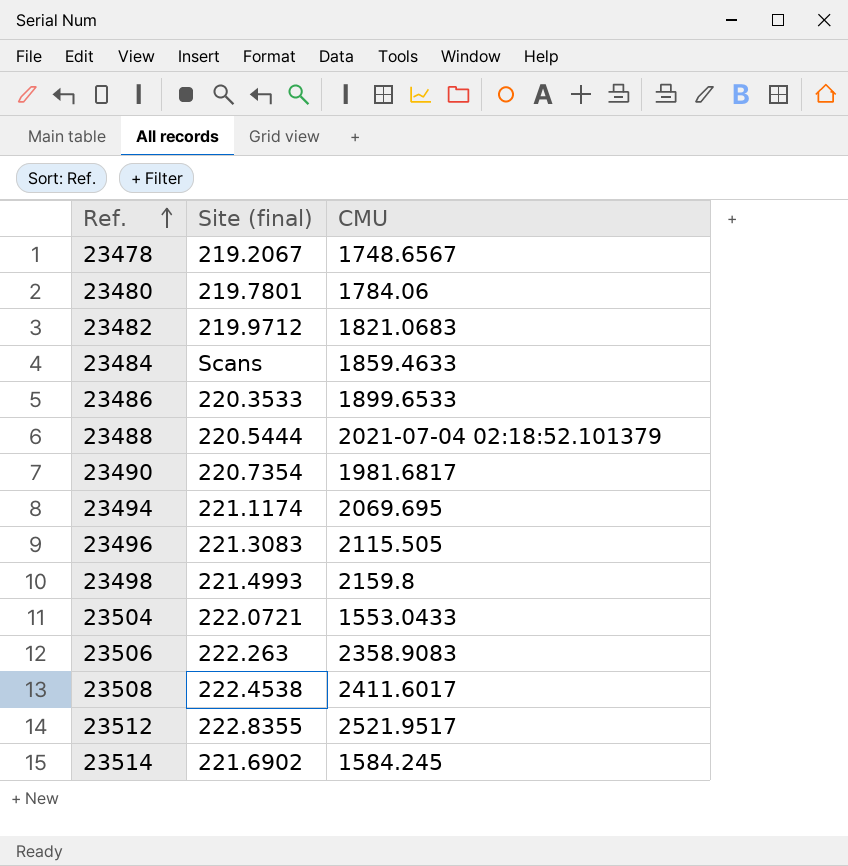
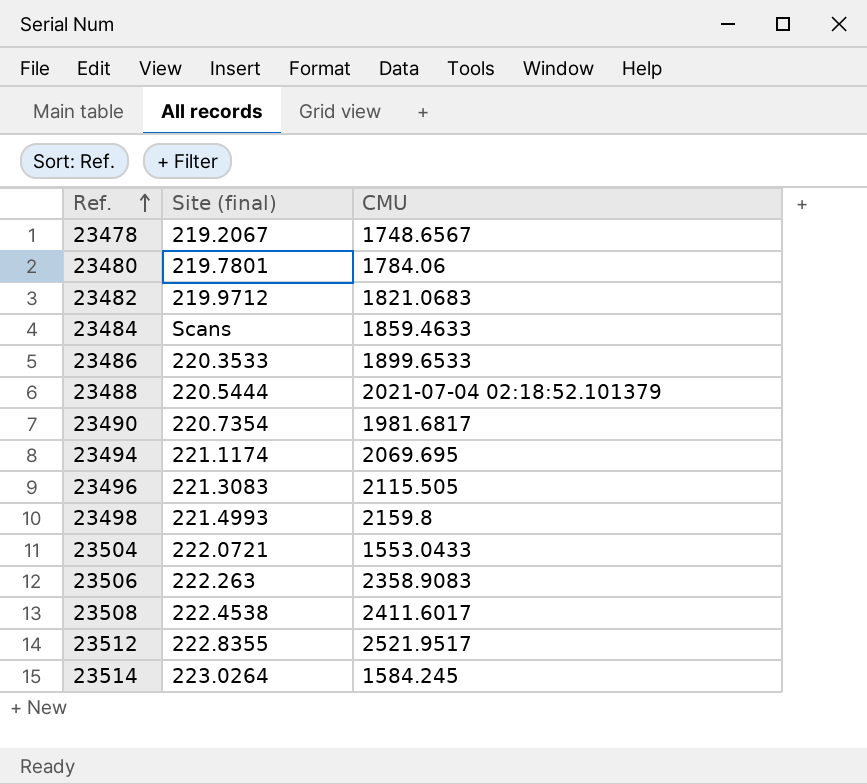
23514 | Site (final): 221.6902 -> 223.0264

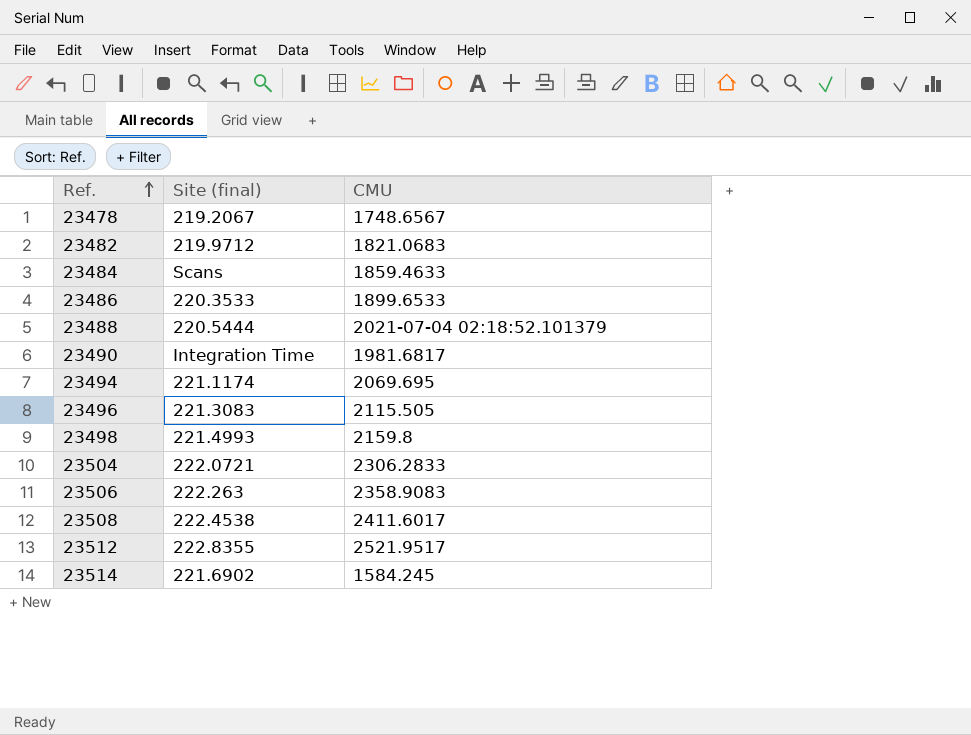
row 23480: 219.7801 | 1784.06 -> none
23490 | Site (final): 220.7354 -> Integration Time
23504 | CMU: 1553.0433 -> 2306.2833
23514 | Site (final): 223.0264 -> 221.6902

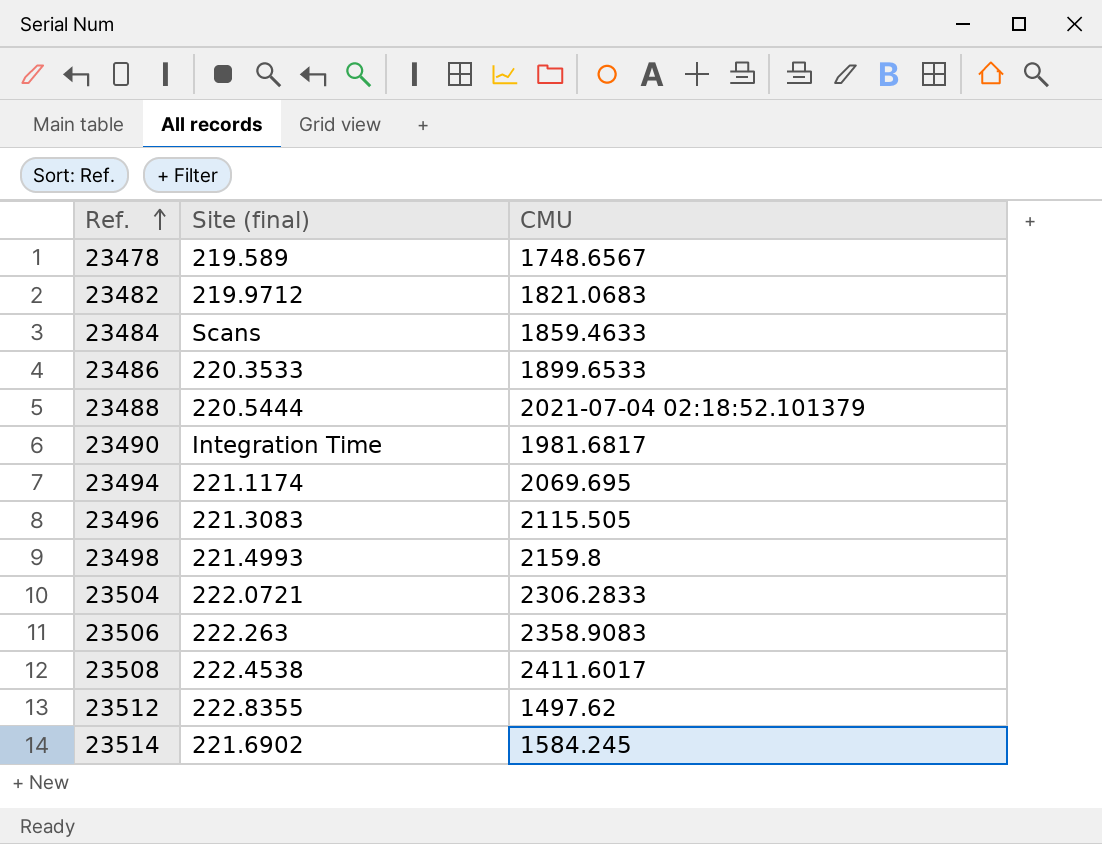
23478 | Site (final): 219.2067 -> 219.589
23512 | CMU: 2521.9517 -> 1497.62

